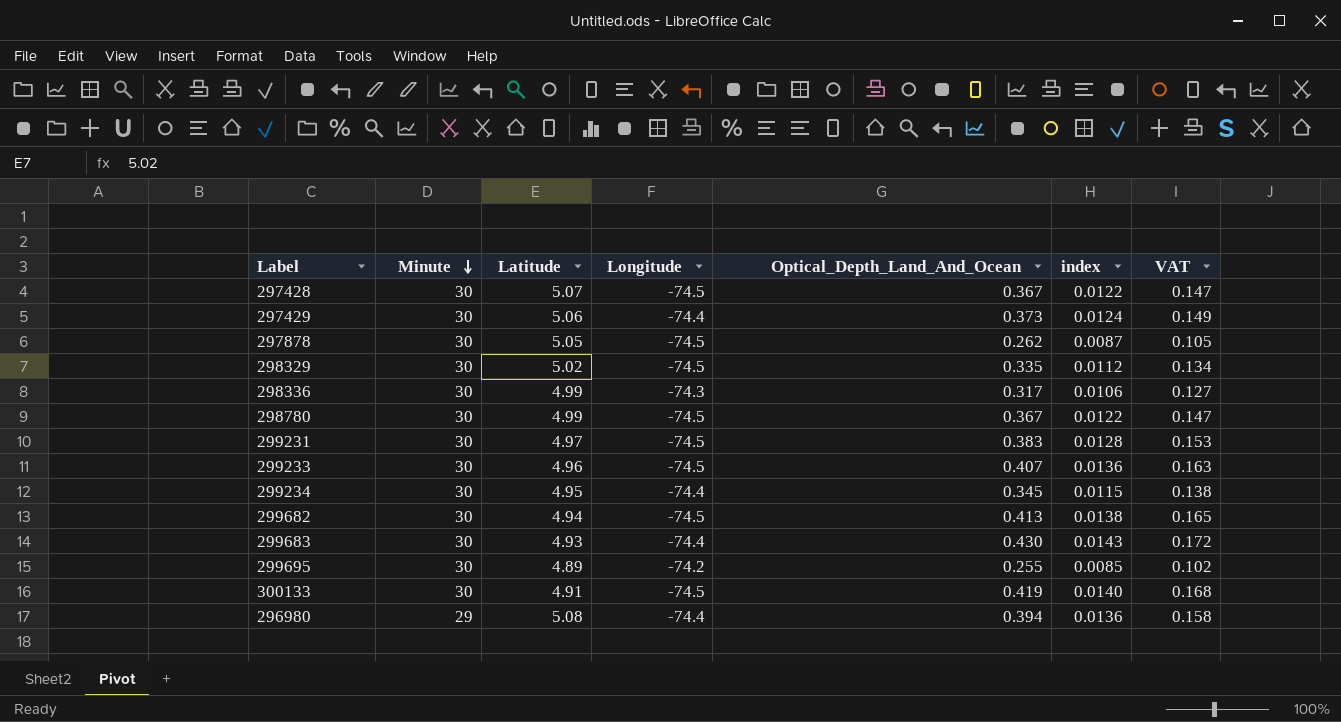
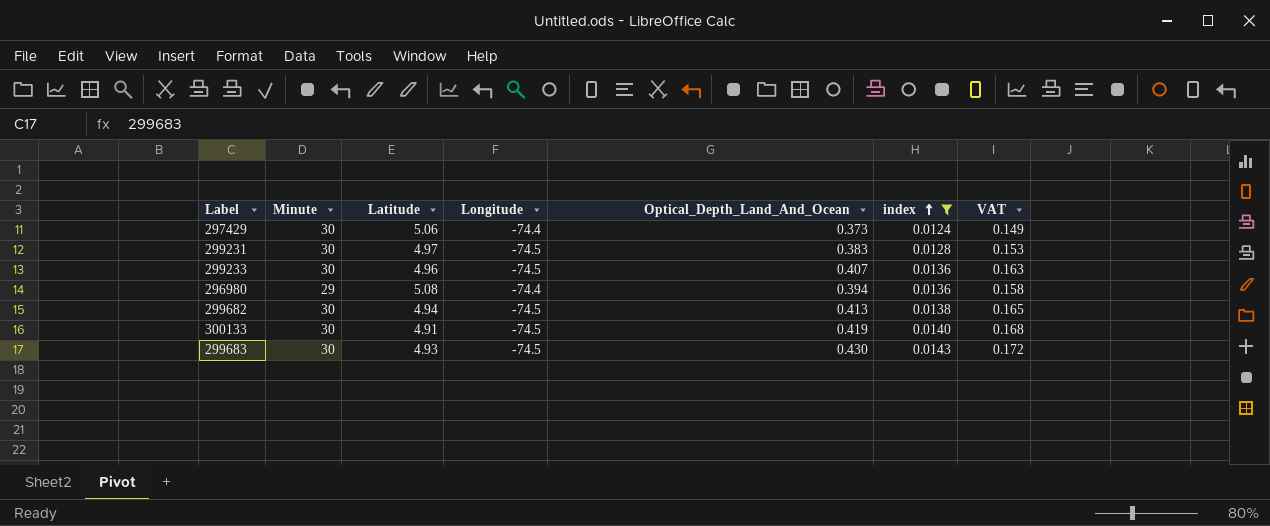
filter: none -> index >= 0.0124
row order: Minute descending -> index ascending
299683 | Longitude: -74.4 -> -74.5

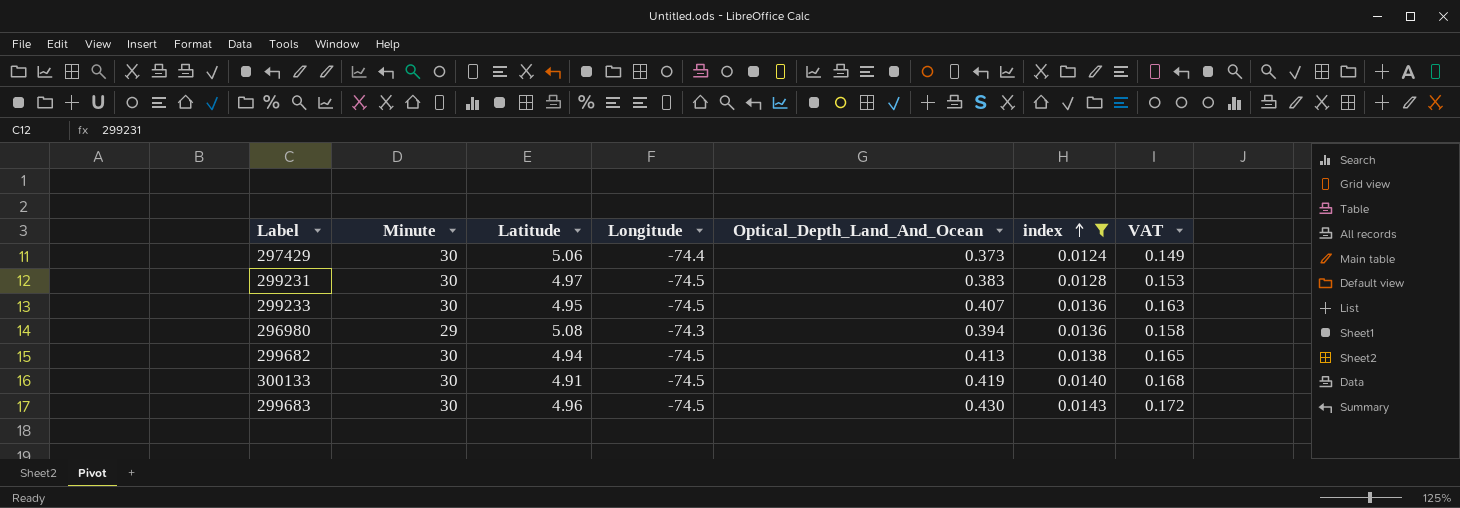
299233 | Latitude: 4.96 -> 4.95
296980 | Longitude: -74.4 -> -74.3
299683 | Latitude: 4.93 -> 4.96

